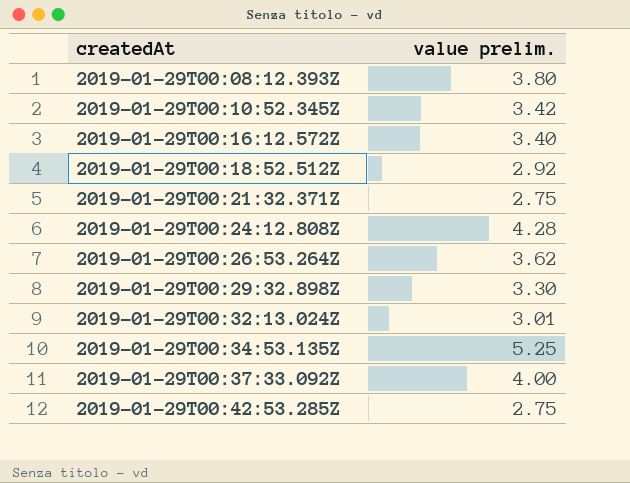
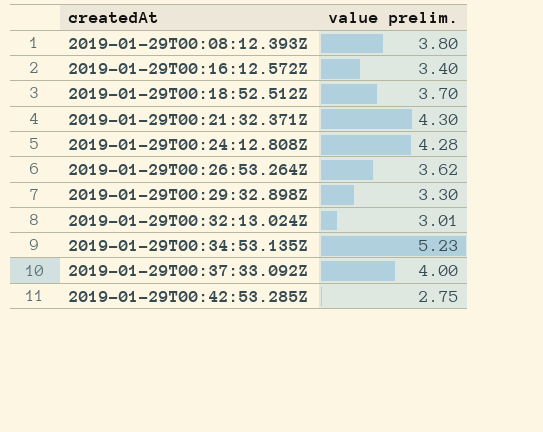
row 2019-01-29T00:10:52.345Z: 3.42 -> none
2019-01-29T00:18:52.512Z | value prelim.: 2.92 -> 3.70
2019-01-29T00:21:32.371Z | value prelim.: 2.75 -> 4.30
2019-01-29T00:34:53.135Z | value prelim.: 5.25 -> 5.23

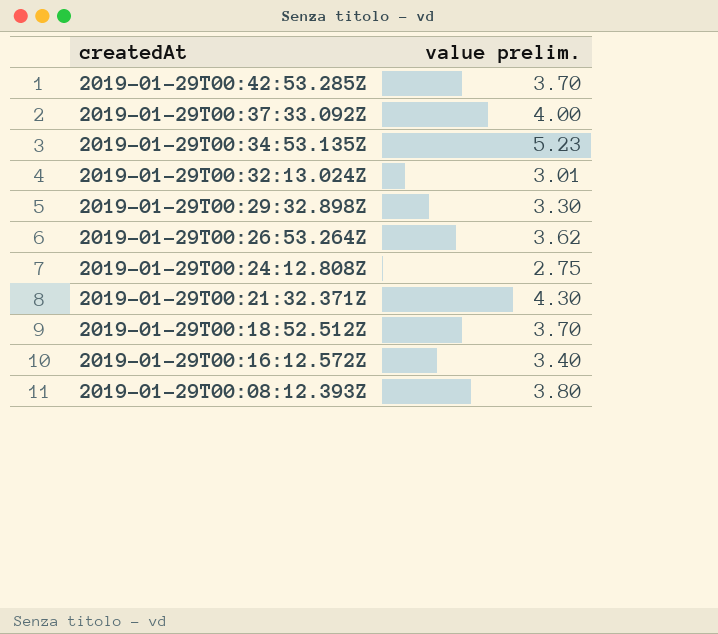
row order: createdAt ascending -> createdAt descending
2019-01-29T00:42:53.285Z | value prelim.: 2.75 -> 3.70
2019-01-29T00:24:12.808Z | value prelim.: 4.28 -> 2.75

